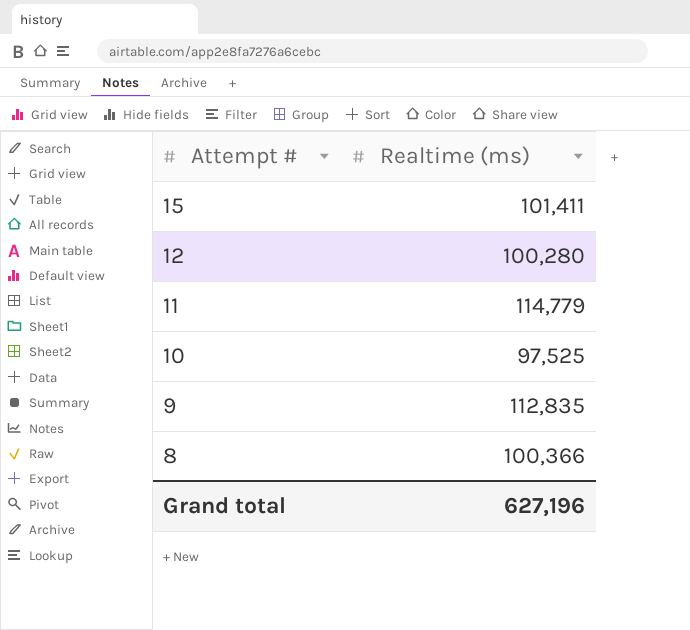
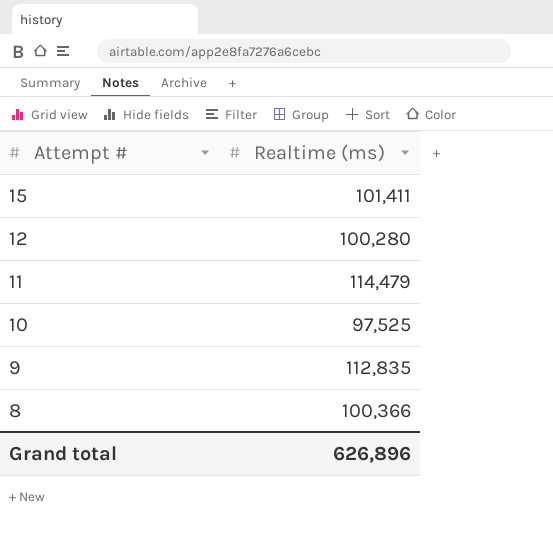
11 | Realtime (ms): 114,779 -> 114,479
Grand total | Realtime (ms): 627,196 -> 626,896

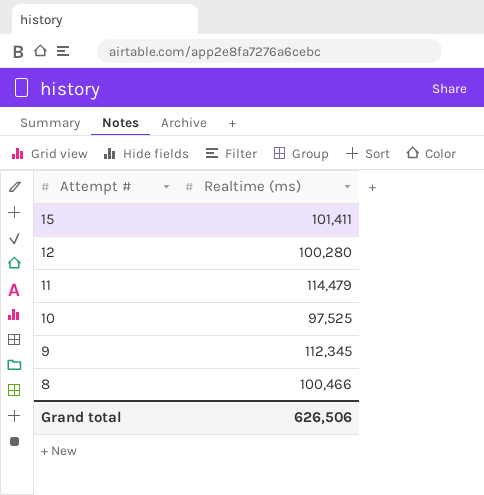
9 | Realtime (ms): 112,835 -> 112,345
8 | Realtime (ms): 100,366 -> 100,466
Grand total | Realtime (ms): 626,896 -> 626,506

